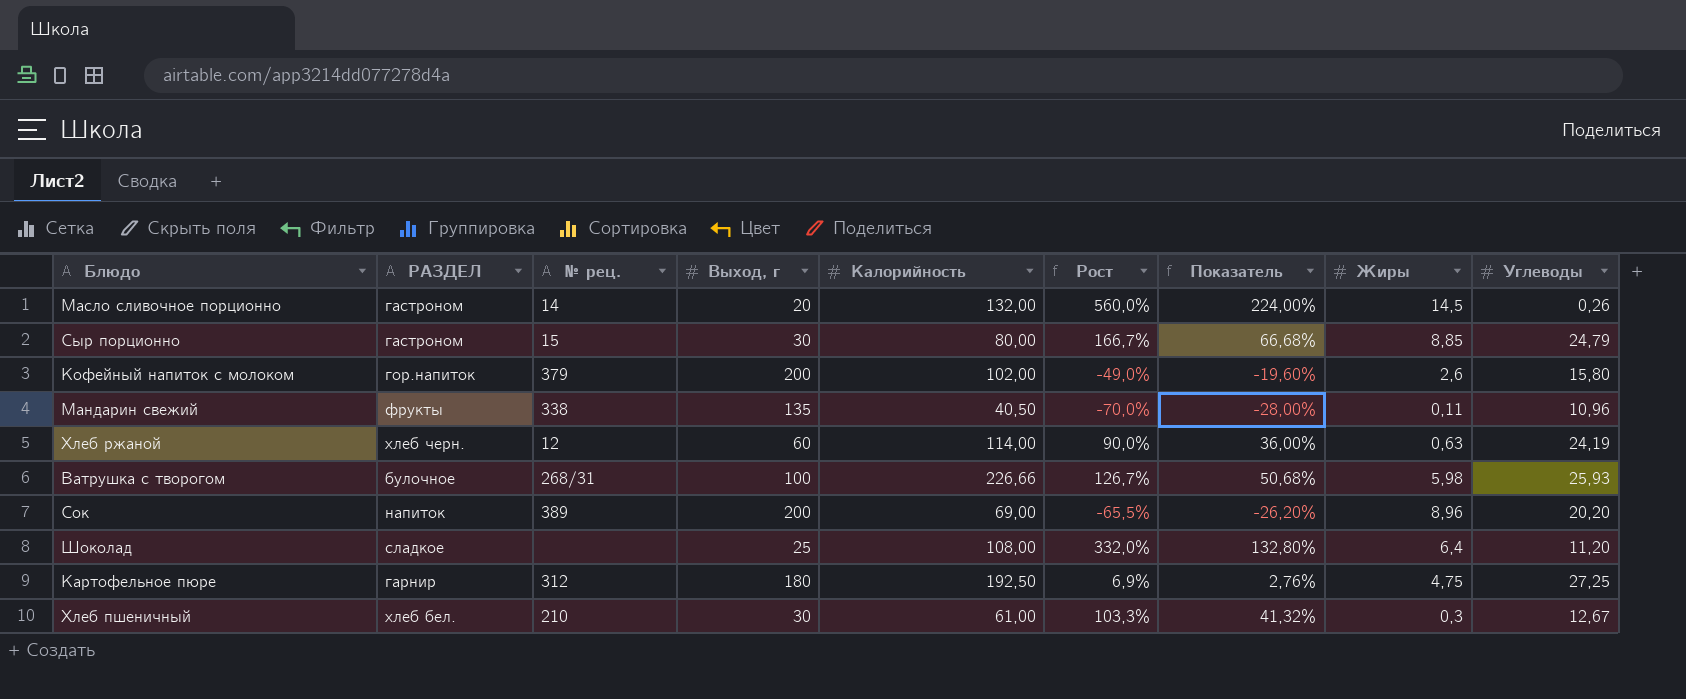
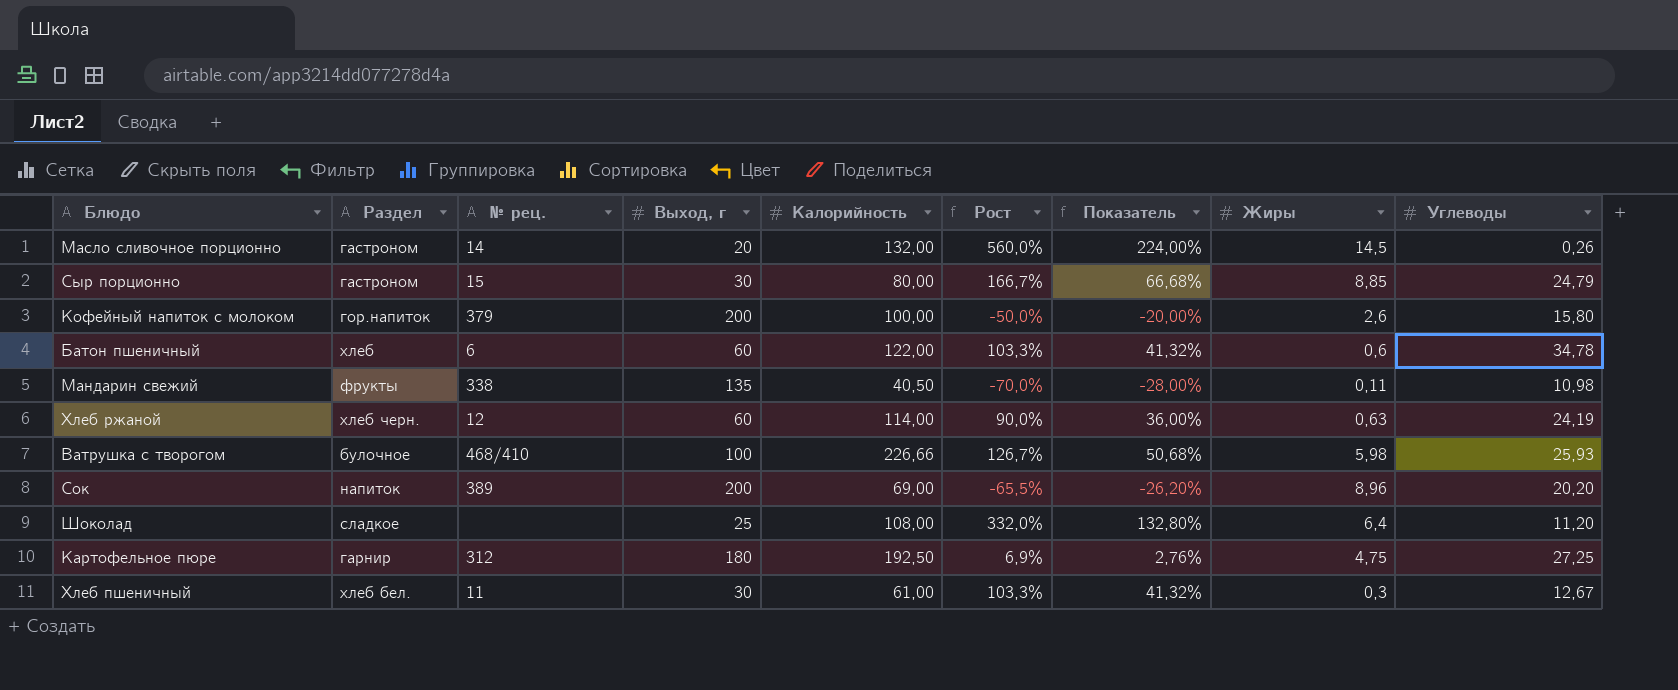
column name: РАЗДЕЛ -> Раздел
Кофейный напиток с молоком | Калорийность: 102,00 -> 100,00
Кофейный напиток с молоком | Рост: -49,0% -> -50,0%
Кофейный напиток с молоком | Показатель: -19,60% -> -20,00%
row Батон пшеничный: none -> хлеб | 6 | 60 | 122,00 | 103,3% | 41,32% | 0,6 | 34,78
Мандарин свежий | Углеводы: 10,96 -> 10,98
Ватрушка с творогом | № рец.: 268/31 -> 468/410
Хлеб пшеничный | № рец.: 210 -> 11

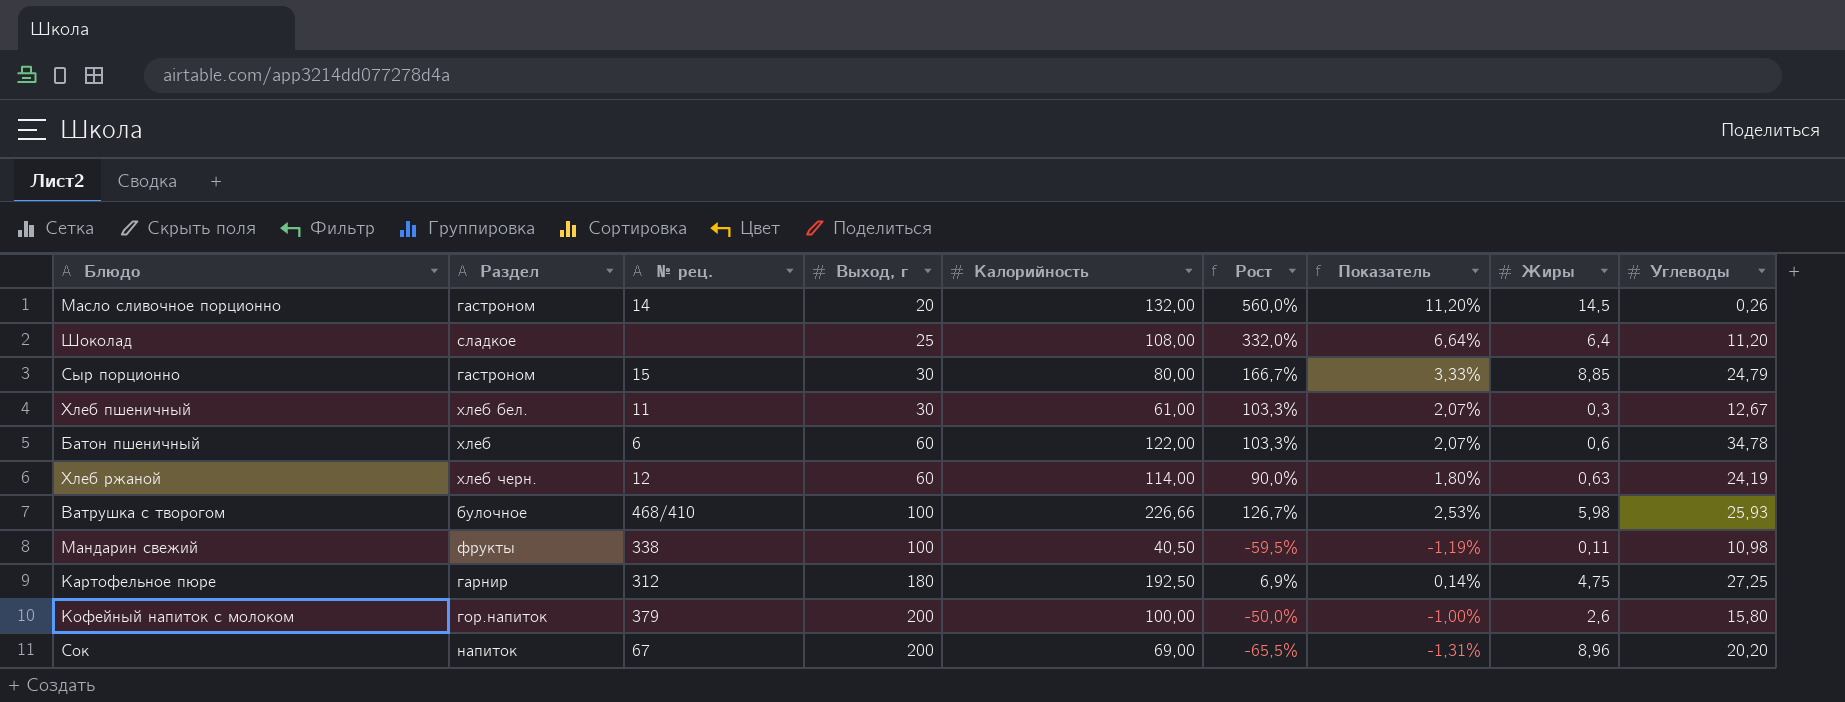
row order: none -> Выход, г ascending
column Показатель | formula: [Рост] * 0,4 -> [Рост] * 0,02
Мандарин свежий | Выход, г: 135 -> 100
Мандарин свежий | Рост: -70,0% -> -59,5%
Сок | № рец.: 389 -> 67

